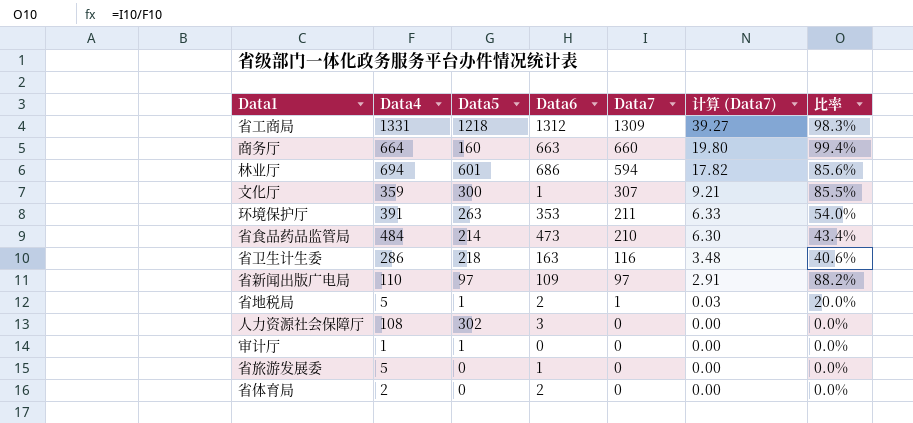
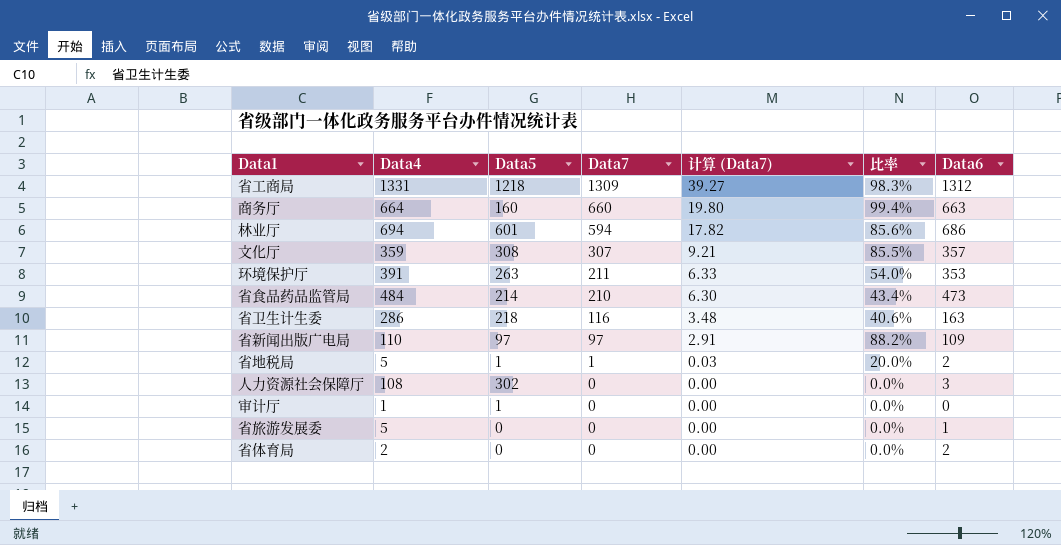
column Data6 | position: 4 -> 7
文化厅 | Data5: 300 -> 308
文化厅 | Data6: 1 -> 357

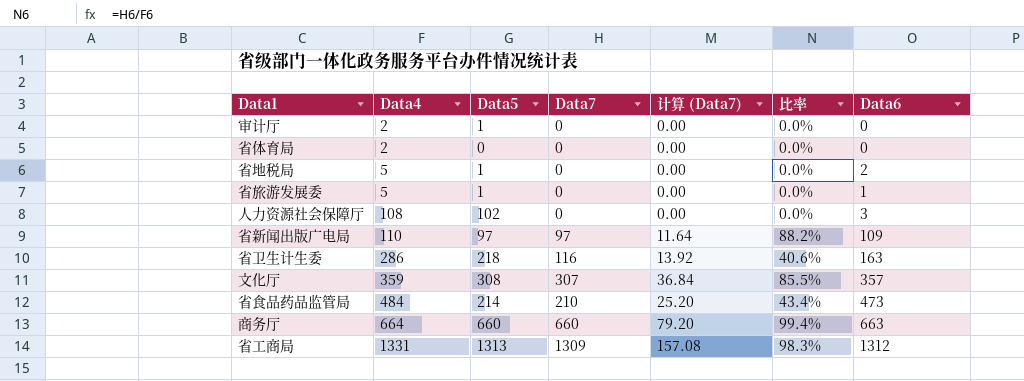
row order: Data7 descending -> Data4 ascending
column 计算 (Data7) | formula: [Data7] * 0.03 -> [Data7] * 0.12
row 林业厅: 694 | 601 | 594 | 17.82 | 85.6% | 686 -> none
row 环境保护厅: 391 | 263 | 211 | 6.33 | 54.0% | 353 -> none
审计厅 | Data4: 1 -> 2
省体育局 | Data6: 2 -> 0
省地税局 | Data7: 1 -> 0
省地税局 | 比率: 20.0% -> 0.0%
省旅游发展委 | Data5: 0 -> 1
人力资源社会保障厅 | Data5: 302 -> 102
商务厅 | Data5: 160 -> 660
省工商局 | Data5: 1218 -> 1313

